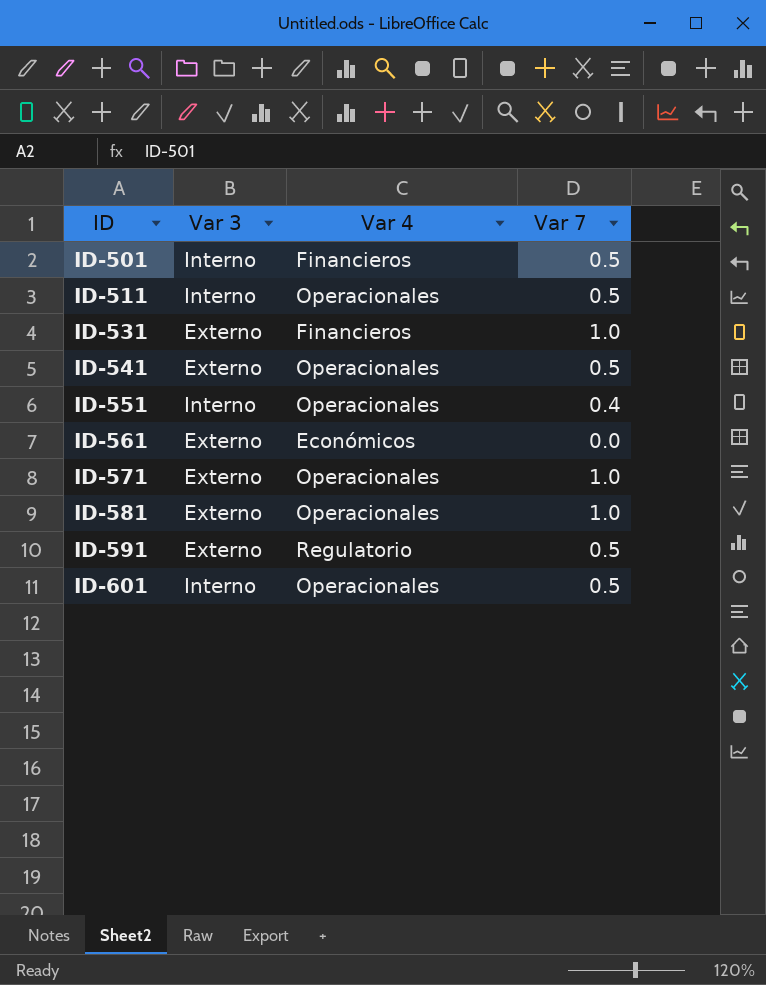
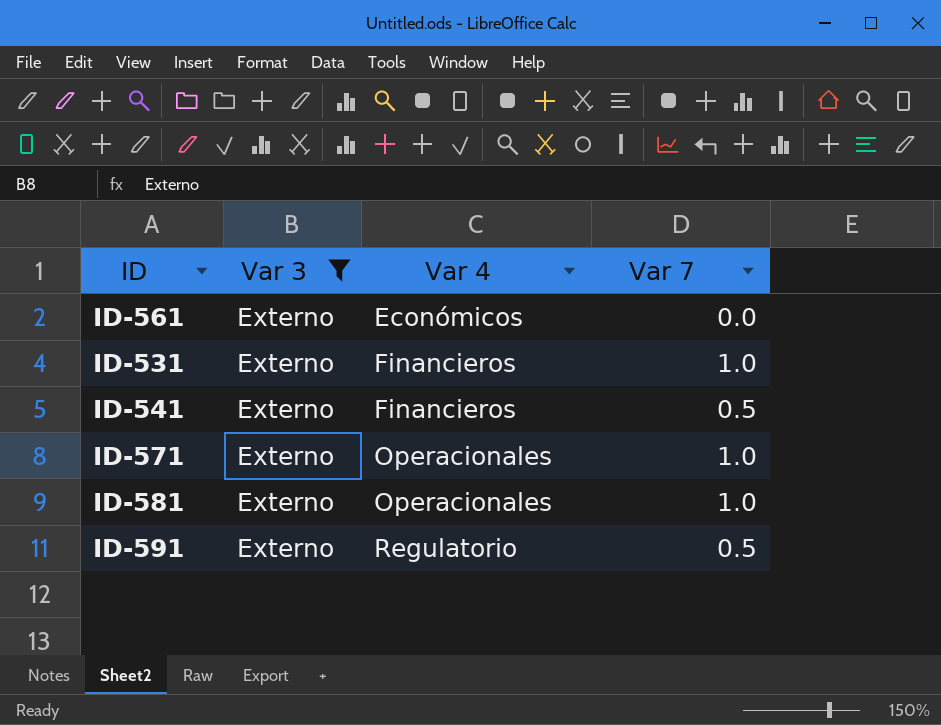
filter: none -> Var 3 = Externo
row order: ID ascending -> Var 4 ascending
ID-541 | Var 4: Operacionales -> Financieros

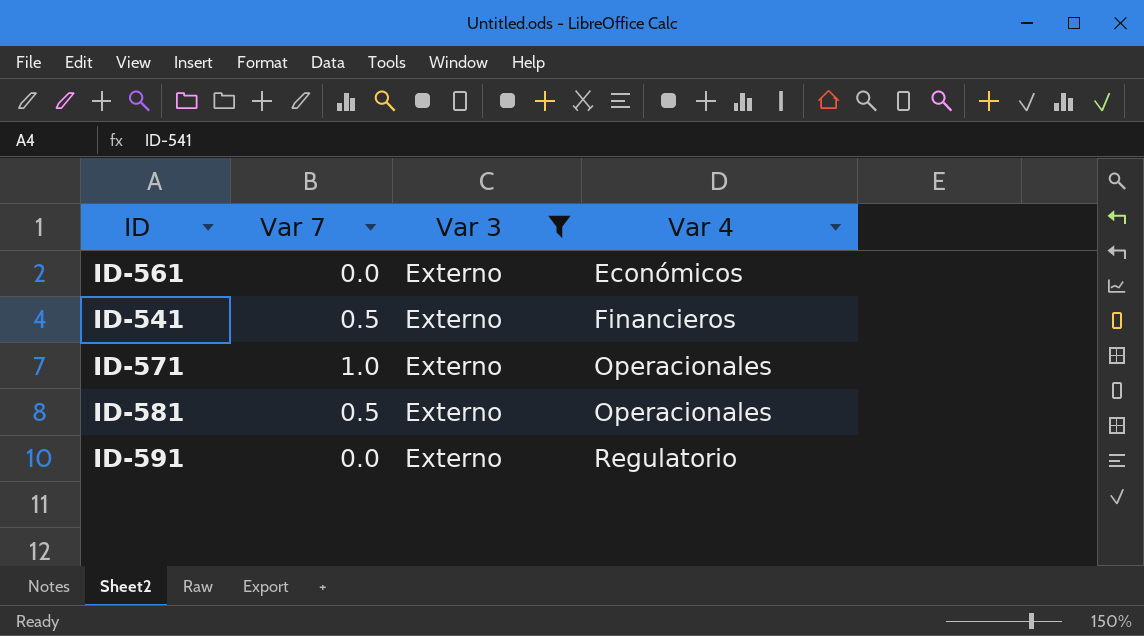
column Var 7 | position: 4 -> 2
row ID-531: Externo | Financieros | 1.0 -> none
ID-581 | Var 7: 1.0 -> 0.5
ID-591 | Var 7: 0.5 -> 0.0

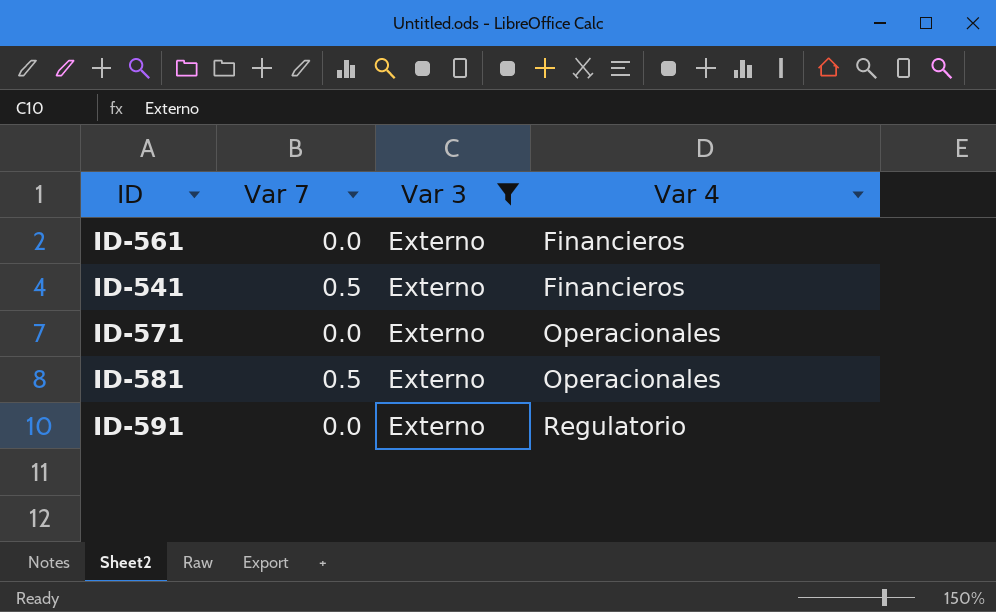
ID-561 | Var 4: Económicos -> Financieros
ID-571 | Var 7: 1.0 -> 0.0

